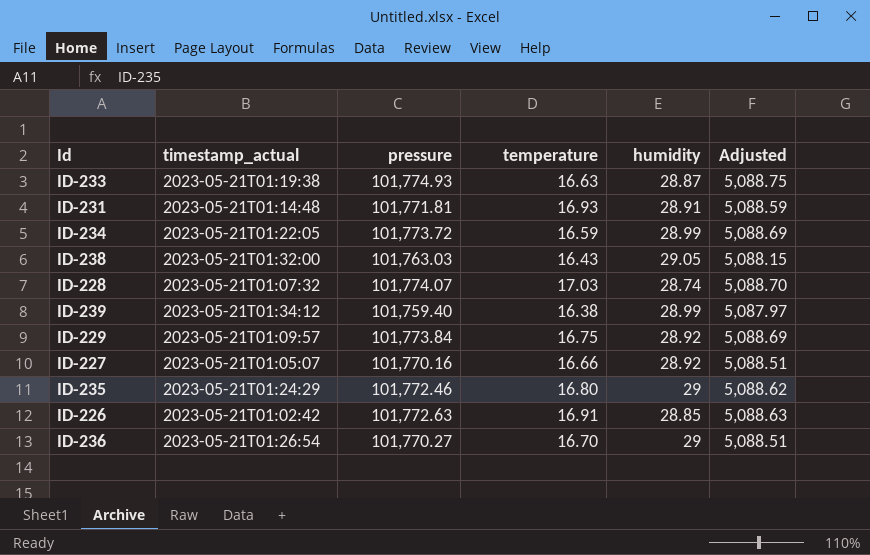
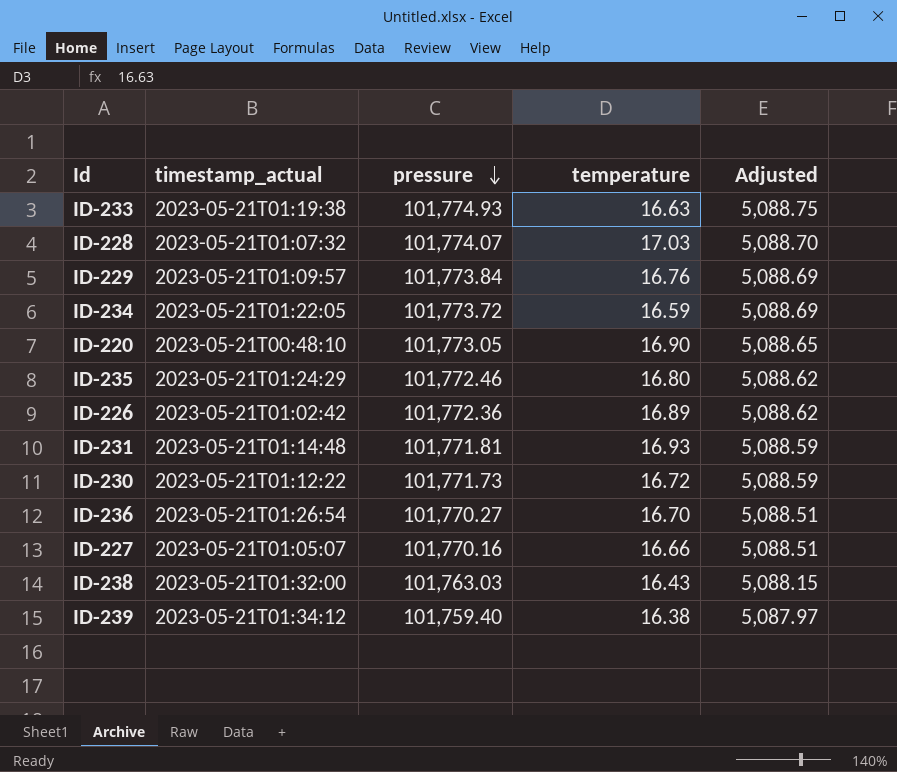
row order: none -> pressure descending
column humidity | position: 5 -> none
ID-229 | temperature: 16.75 -> 16.76
row ID-220: none -> 2023-05-21T00:48:10 | 101,773.05 | 16.90 | 5,088.65
ID-226 | pressure: 101,772.63 -> 101,772.36
ID-226 | temperature: 16.91 -> 16.89
ID-226 | Adjusted: 5,088.63 -> 5,088.62
row ID-230: none -> 2023-05-21T01:12:22 | 101,771.73 | 16.72 | 5,088.59

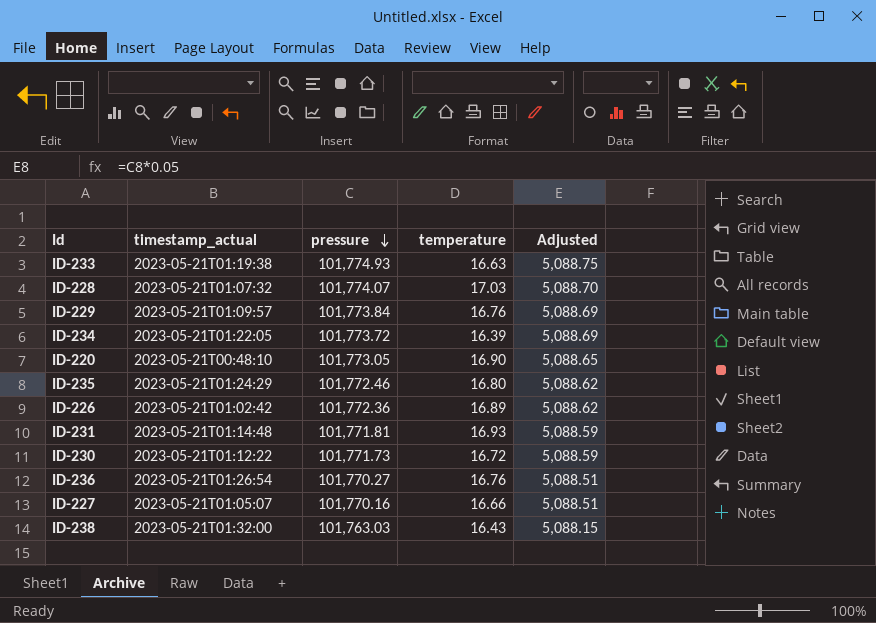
row ID-239: 2023-05-21T01:34:12 | 101,759.40 | 16.38 | 5,087.97 -> none
ID-234 | temperature: 16.59 -> 16.39
ID-236 | temperature: 16.70 -> 16.76

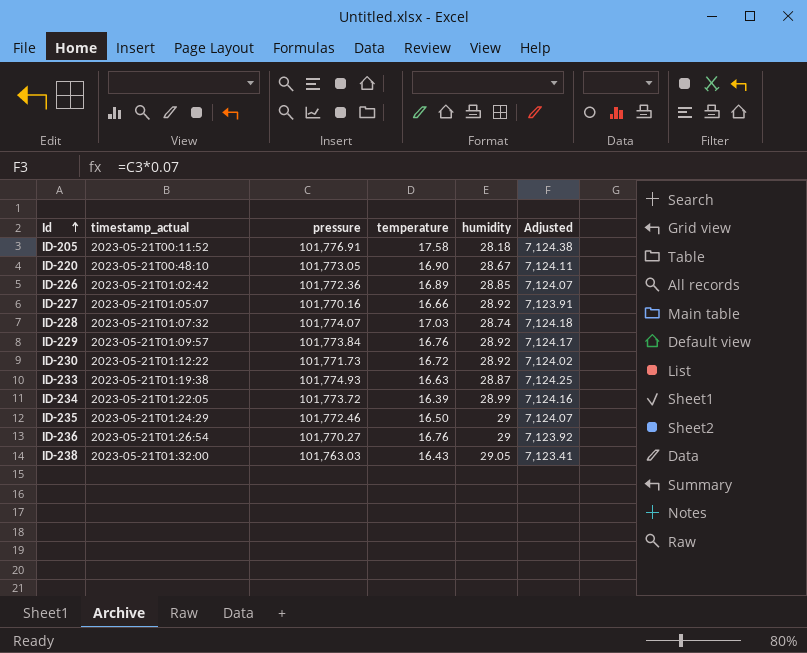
row order: pressure descending -> Id ascending
column humidity | position: none -> 5
column Adjusted | formula: [pressure] * 0.05 -> [pressure] * 0.07
row ID-231: 2023-05-21T01:14:48 | 101,771.81 | 16.93 | 5,088.59 -> none
row ID-205: none -> 2023-05-21T00:11:52 | 101,776.91 | 17.58 | 28.18 | 7,124.38
ID-235 | temperature: 16.80 -> 16.50

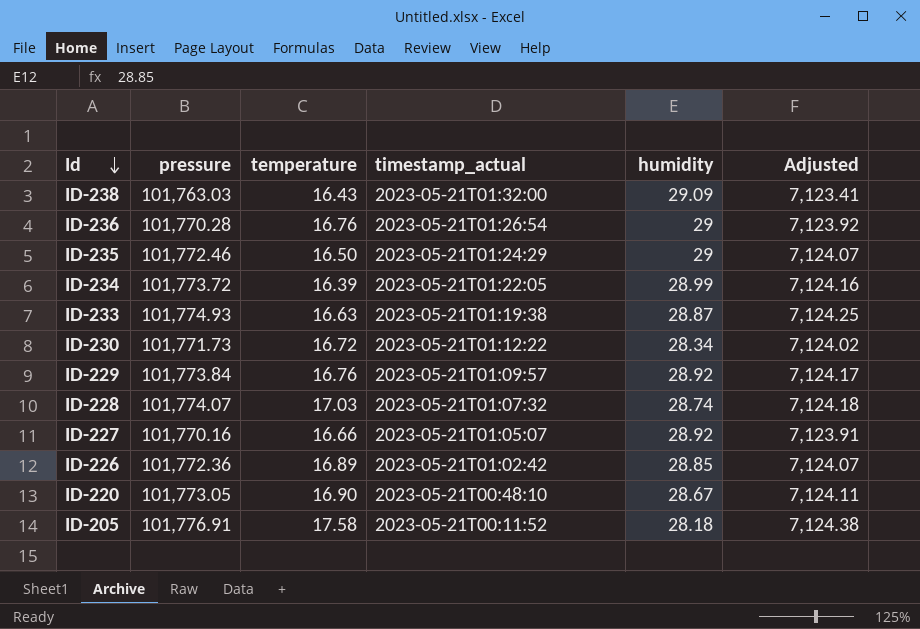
row order: Id ascending -> Id descending
column timestamp_actual | position: 2 -> 4
ID-238 | humidity: 29.05 -> 29.09
ID-236 | pressure: 101,770.27 -> 101,770.28
ID-230 | humidity: 28.92 -> 28.34

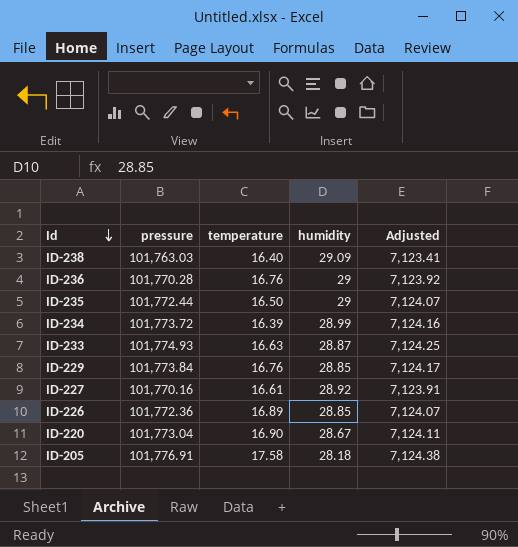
column timestamp_actual | position: 4 -> none
row ID-230: 101,771.73 | 16.72 | 2023-05-21T01:12:22 | 28.34 | 7,124.02 -> none
row ID-228: 101,774.07 | 17.03 | 2023-05-21T01:07:32 | 28.74 | 7,124.18 -> none
ID-238 | temperature: 16.43 -> 16.40
ID-235 | pressure: 101,772.46 -> 101,772.44
ID-229 | humidity: 28.92 -> 28.85
ID-227 | temperature: 16.66 -> 16.61
ID-220 | pressure: 101,773.05 -> 101,773.04

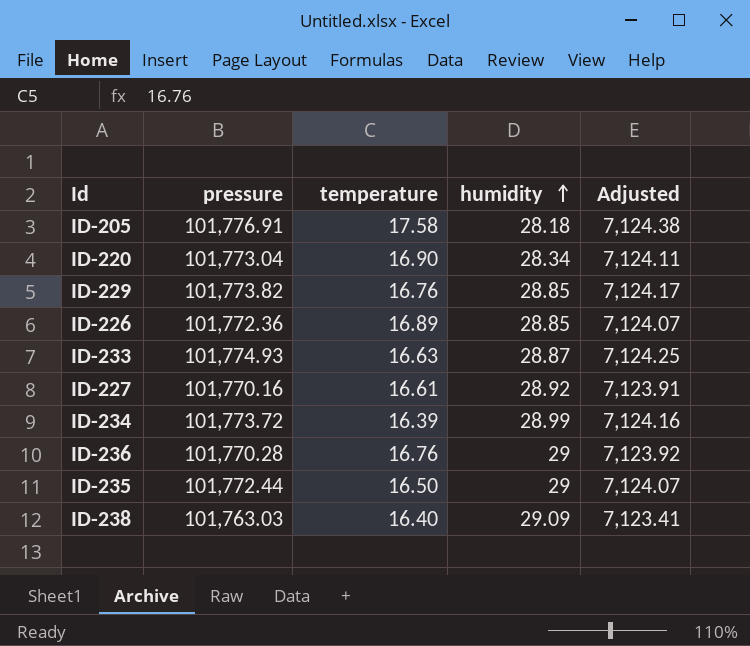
row order: Id descending -> humidity ascending
ID-220 | humidity: 28.67 -> 28.34
ID-229 | pressure: 101,773.84 -> 101,773.82

